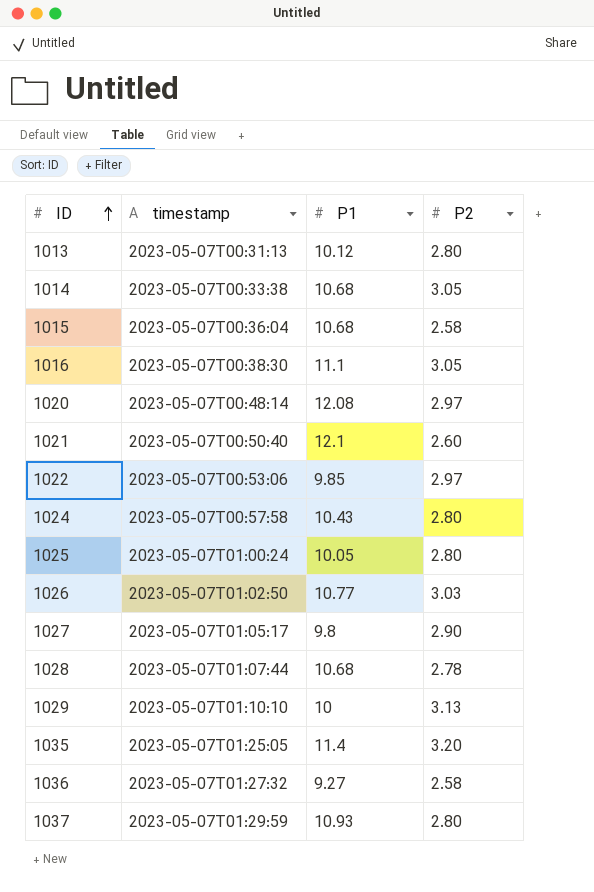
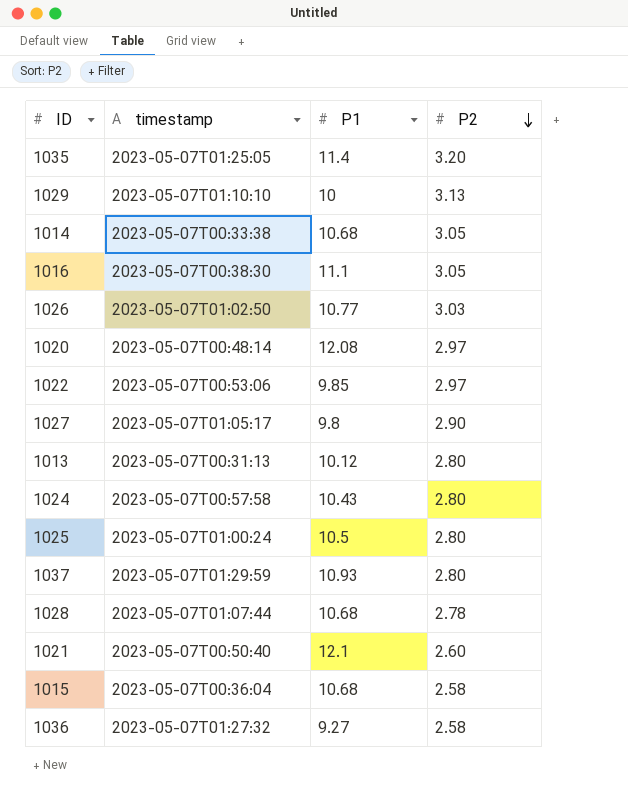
row order: ID ascending -> P2 descending
1025 | P1: 10.05 -> 10.5

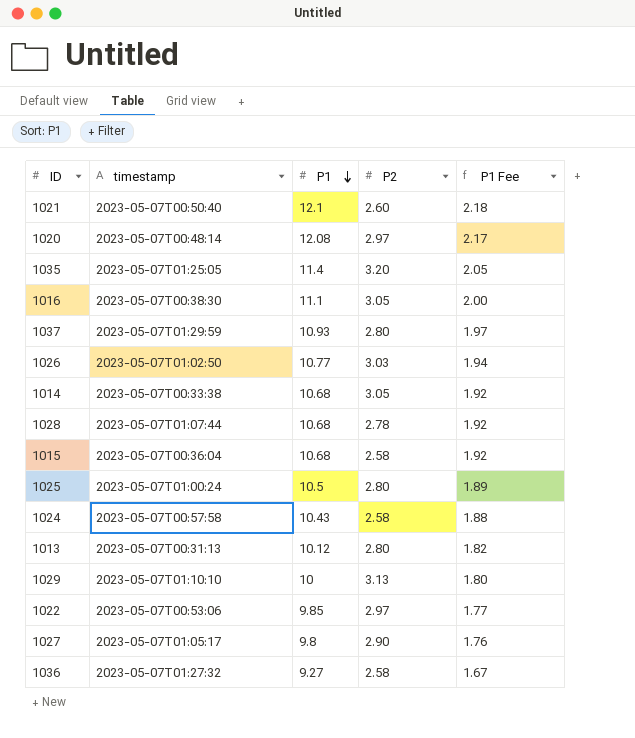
row order: P2 descending -> P1 descending
column P1 Fee | formula: none -> [P1] * 0.18
1024 | P2: 2.80 -> 2.58

